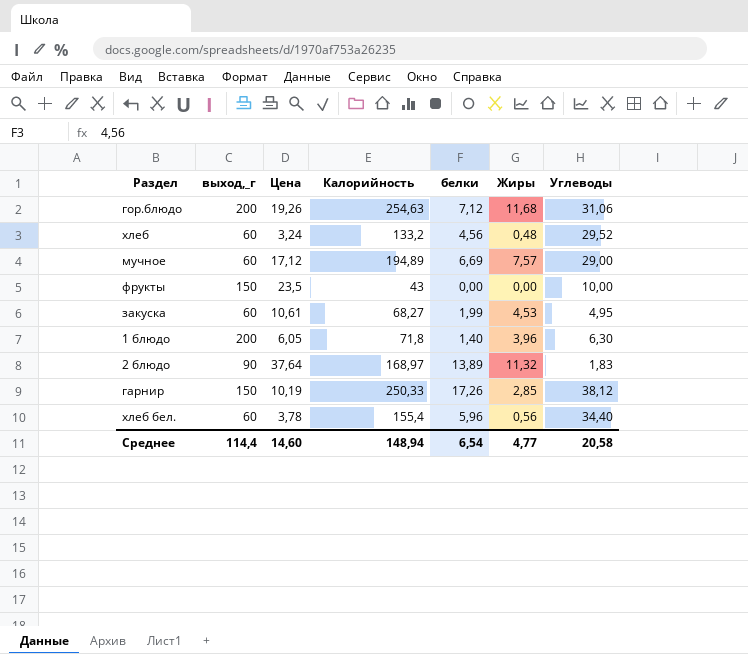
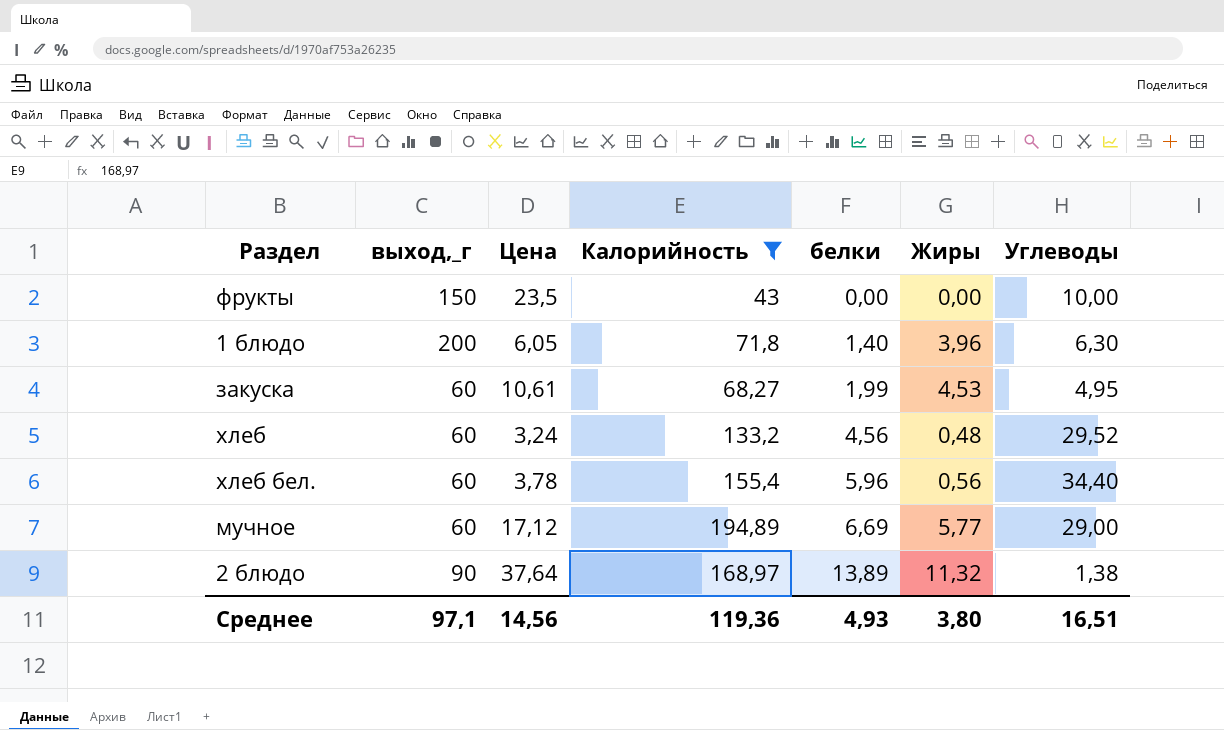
filter: none -> Калорийность <= 194,89
row order: none -> белки ascending
мучное | Жиры: 7,57 -> 5,77
2 блюдо | Углеводы: 1,83 -> 1,38
Среднее | выход,_г: 114,4 -> 97,1
Среднее | Цена: 14,60 -> 14,56
Среднее | Калорийность: 148,94 -> 119,36
Среднее | белки: 6,54 -> 4,93
Среднее | Жиры: 4,77 -> 3,80
Среднее | Углеводы: 20,58 -> 16,51

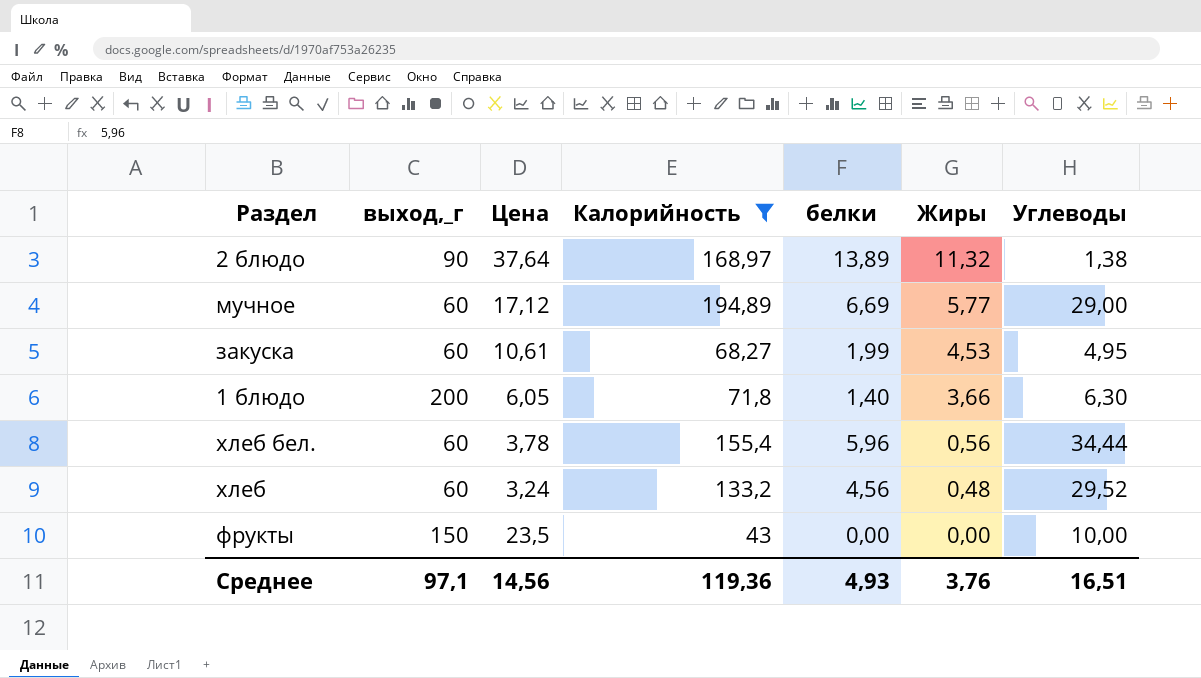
row order: белки ascending -> Жиры descending
1 блюдо | Жиры: 3,96 -> 3,66
хлеб бел. | Углеводы: 34,40 -> 34,44
Среднее | Жиры: 3,80 -> 3,76

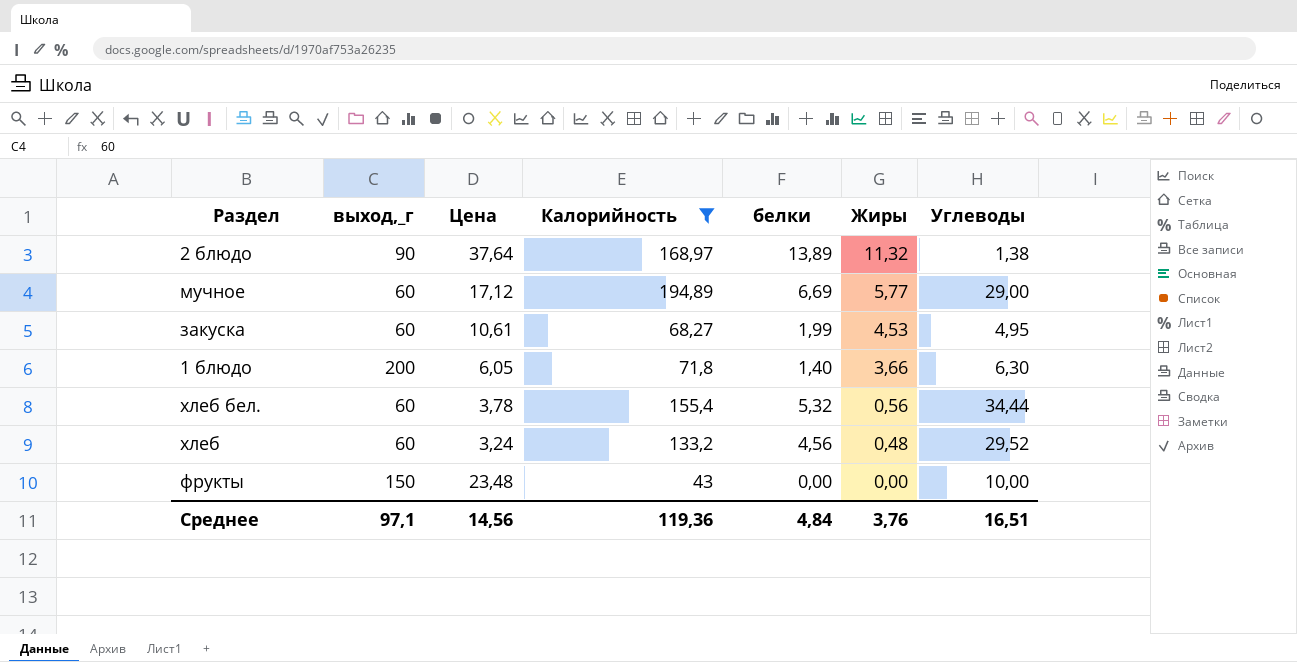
хлеб бел. | белки: 5,96 -> 5,32
фрукты | Цена: 23,5 -> 23,48
Среднее | белки: 4,93 -> 4,84

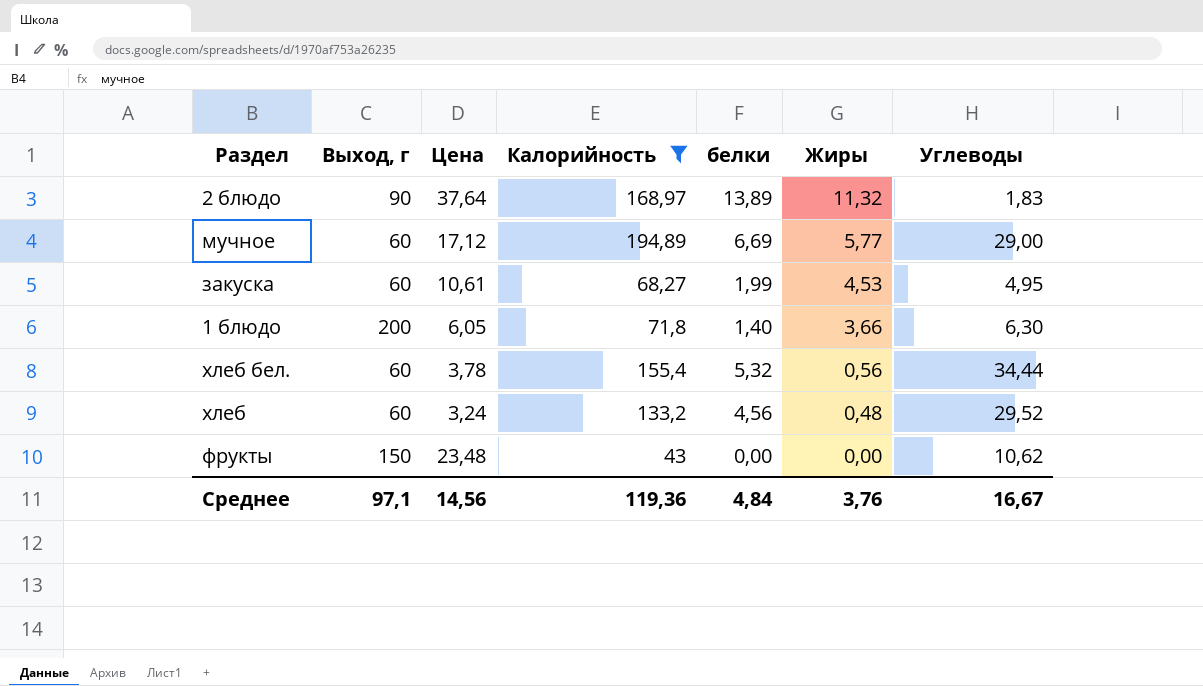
column name: выход,_г -> Выход, г
2 блюдо | Углеводы: 1,38 -> 1,83
фрукты | Углеводы: 10,00 -> 10,62
Среднее | Углеводы: 16,51 -> 16,67

